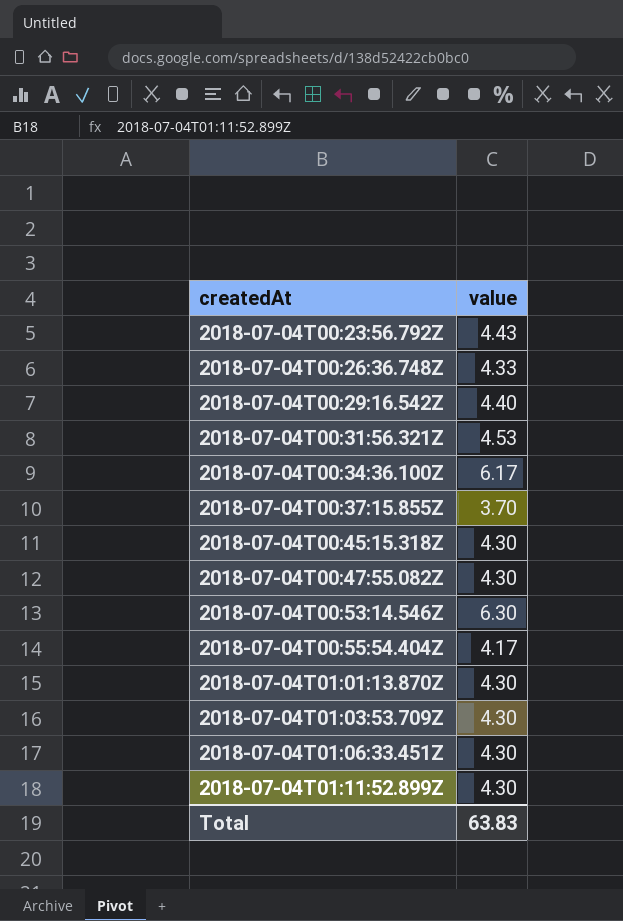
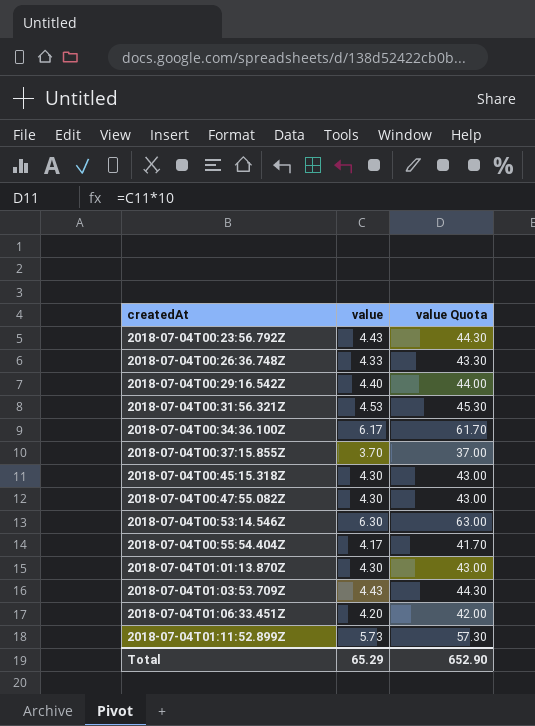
column value Quota | formula: none -> [value] * 10
2018-07-04T01:03:53.709Z | value: 4.30 -> 4.43
2018-07-04T01:06:33.451Z | value: 4.30 -> 4.20
2018-07-04T01:11:52.899Z | value: 4.30 -> 5.73
Total | value: 63.83 -> 65.29

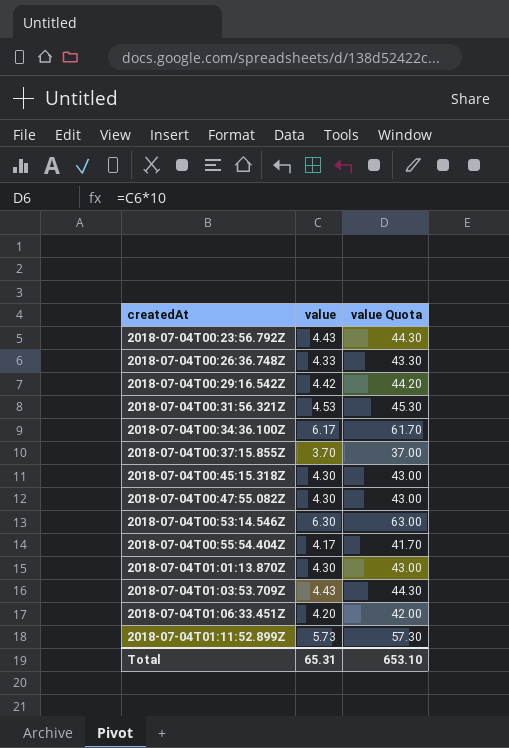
2018-07-04T00:29:16.542Z | value: 4.40 -> 4.42
2018-07-04T00:29:16.542Z | value Quota: 44.00 -> 44.20
Total | value: 65.29 -> 65.31
Total | value Quota: 652.90 -> 653.10

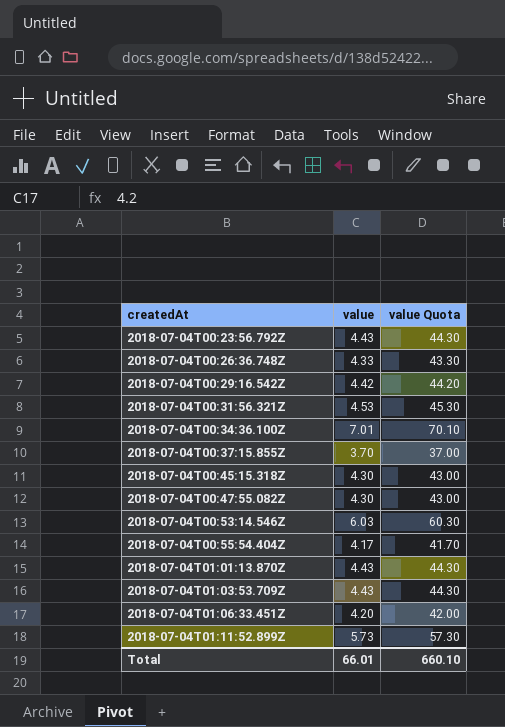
2018-07-04T00:34:36.100Z | value: 6.17 -> 7.01
2018-07-04T00:34:36.100Z | value Quota: 61.70 -> 70.10
2018-07-04T00:53:14.546Z | value: 6.30 -> 6.03
2018-07-04T00:53:14.546Z | value Quota: 63.00 -> 60.30
2018-07-04T01:01:13.870Z | value: 4.30 -> 4.43
2018-07-04T01:01:13.870Z | value Quota: 43.00 -> 44.30
Total | value: 65.31 -> 66.01
Total | value Quota: 653.10 -> 660.10

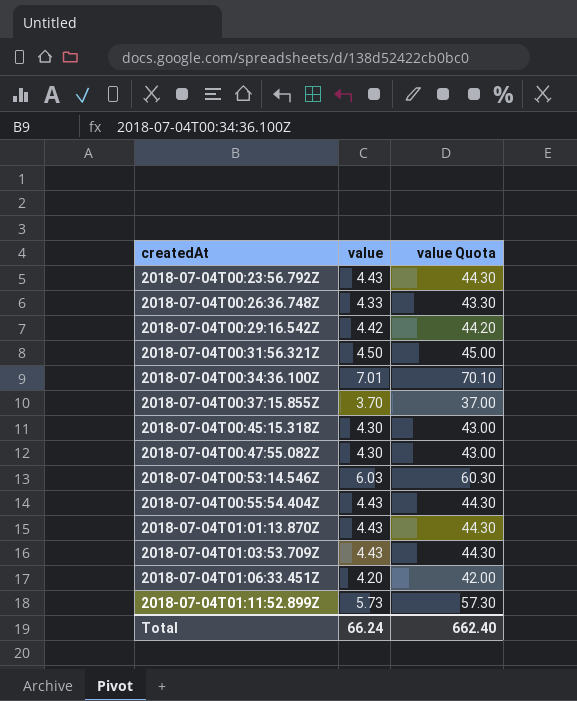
2018-07-04T00:31:56.321Z | value: 4.53 -> 4.50
2018-07-04T00:31:56.321Z | value Quota: 45.30 -> 45.00
2018-07-04T00:55:54.404Z | value: 4.17 -> 4.43
2018-07-04T00:55:54.404Z | value Quota: 41.70 -> 44.30
Total | value: 66.01 -> 66.24
Total | value Quota: 660.10 -> 662.40

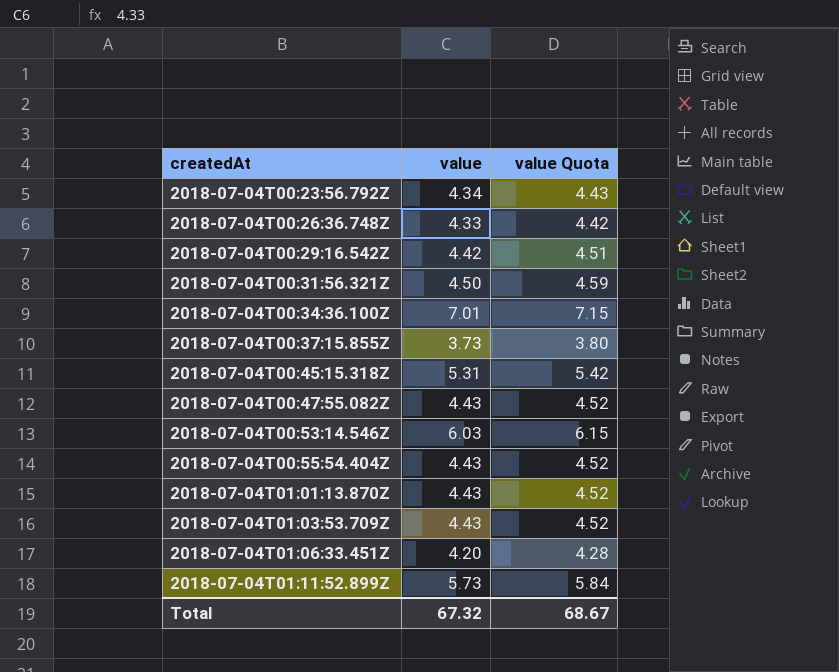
column value Quota | formula: [value] * 10 -> [value] * 1.02
2018-07-04T00:23:56.792Z | value: 4.43 -> 4.34
2018-07-04T00:37:15.855Z | value: 3.70 -> 3.73
2018-07-04T00:45:15.318Z | value: 4.30 -> 5.31
2018-07-04T00:47:55.082Z | value: 4.30 -> 4.43
Total | value: 66.24 -> 67.32
Total | value Quota: 662.40 -> 68.67

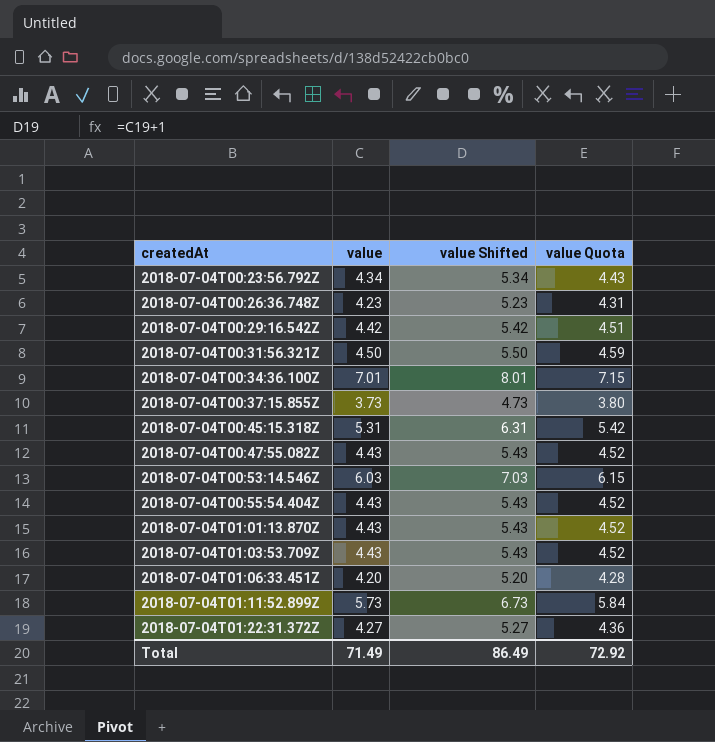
column value Shifted | formula: none -> [value] + 1
2018-07-04T00:26:36.748Z | value: 4.33 -> 4.23
2018-07-04T00:26:36.748Z | value Quota: 4.42 -> 4.31
row 2018-07-04T01:22:31.372Z: none -> 4.27 | 5.27 | 4.36
Total | value: 67.32 -> 71.49
Total | value Quota: 68.67 -> 72.92

